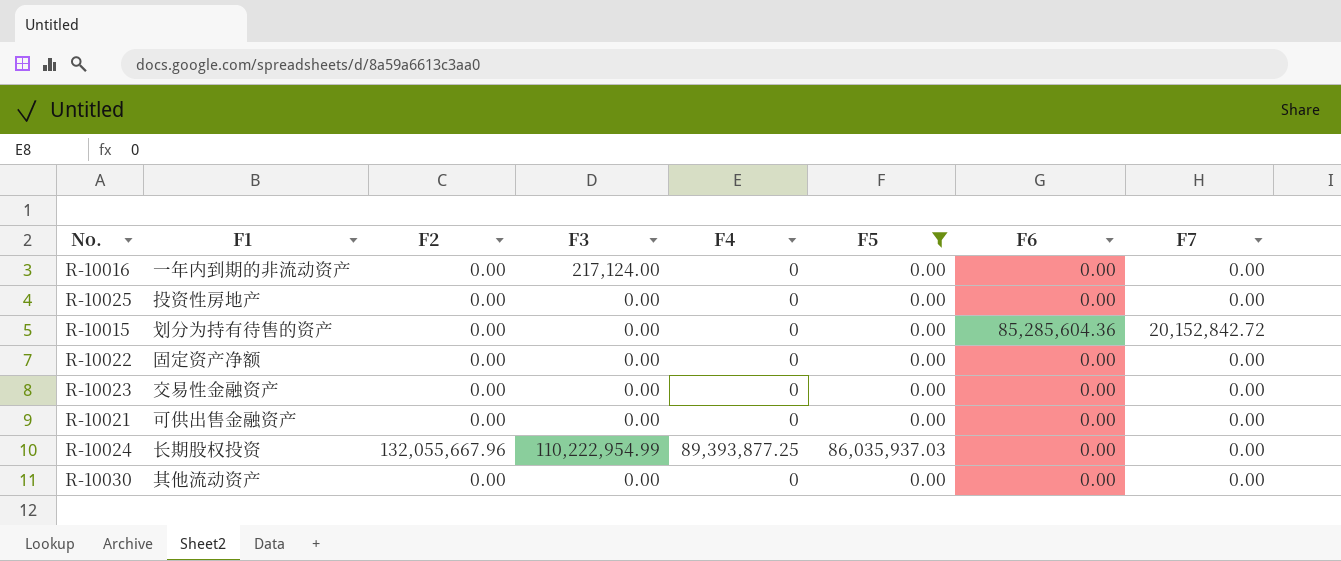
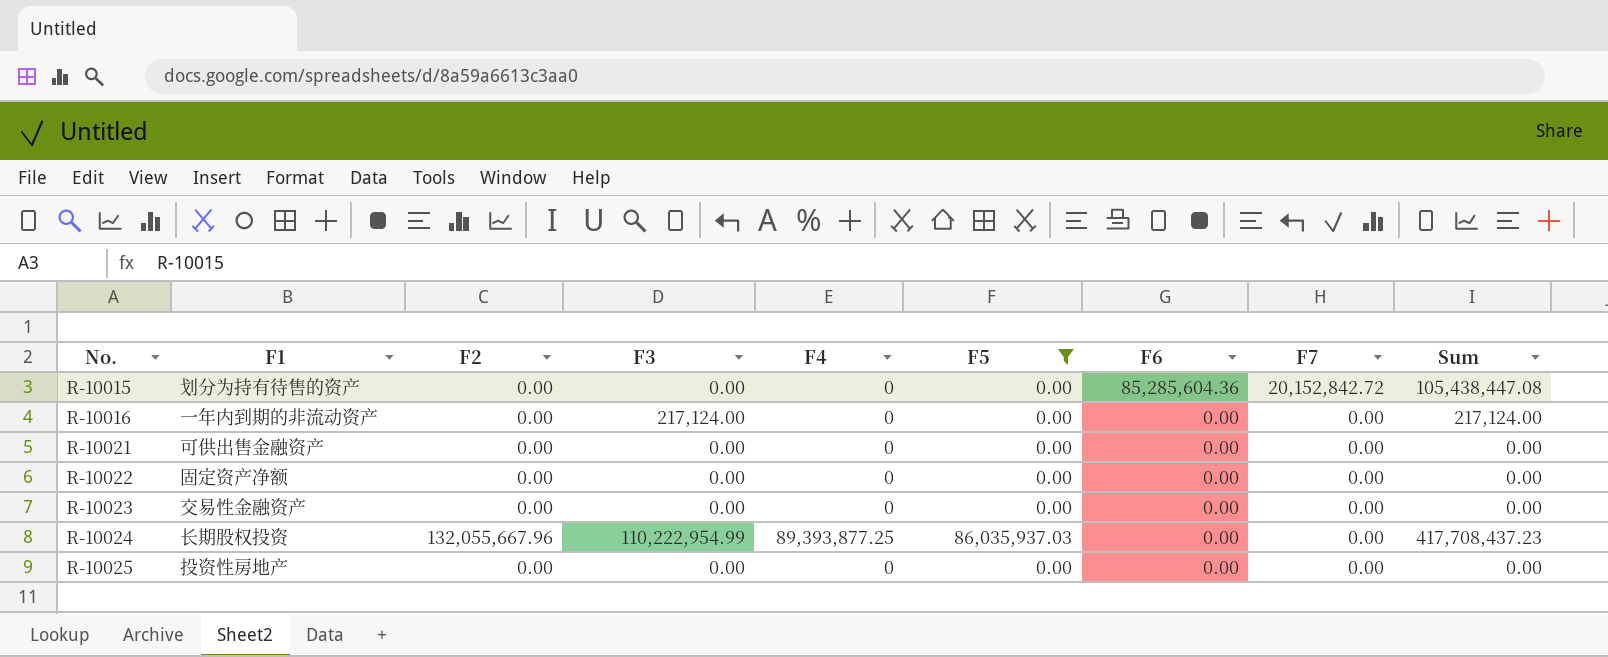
row order: none -> No. ascending
column Sum | formula: none -> [F2] + [F3] + [F4] + [F5] + [F6] + [F7]
row R-10030: 其他流动资产 | 0.00 | 0.00 | 0 | 0.00 | 0.00 | 0.00 -> none

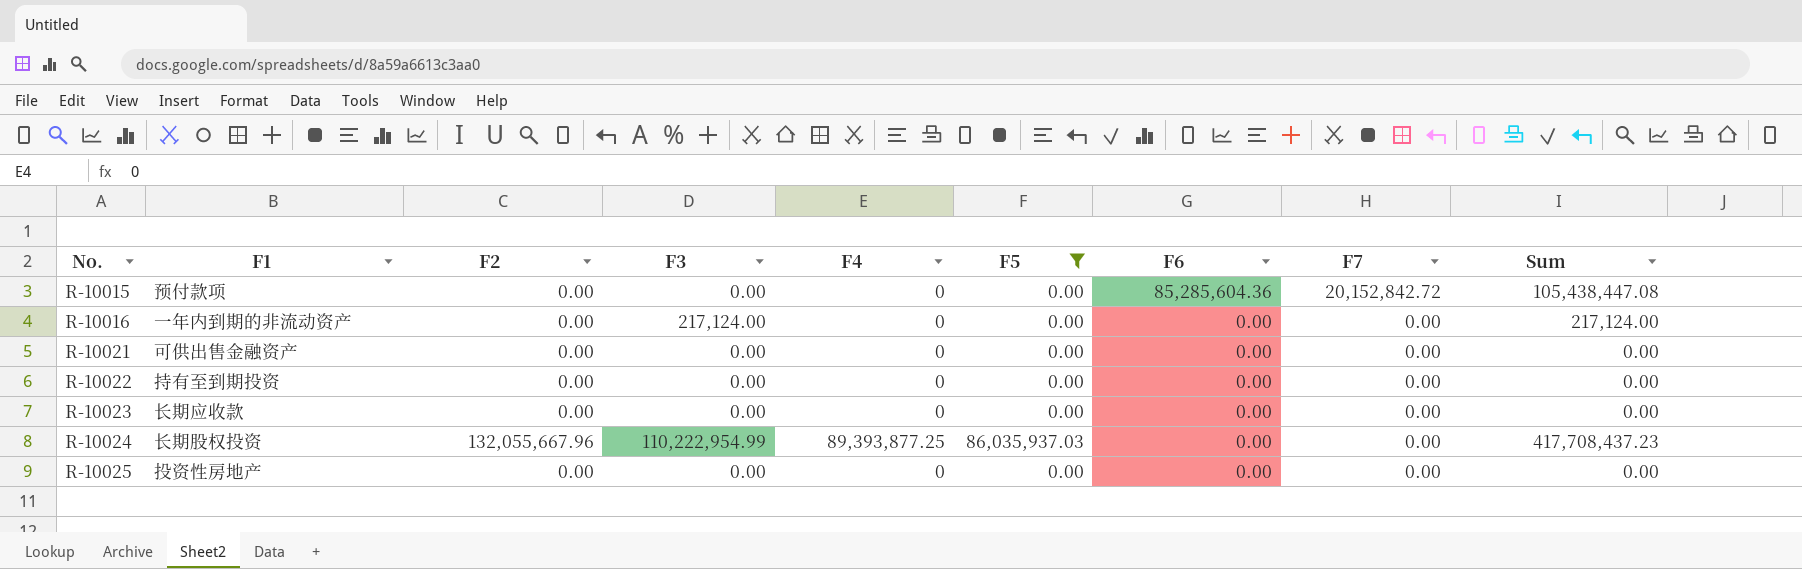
R-10015 | F1: 划分为持有待售的资产 -> 预付款项
R-10022 | F1: 固定资产净额 -> 持有至到期投资
R-10023 | F1: 交易性金融资产 -> 长期应收款

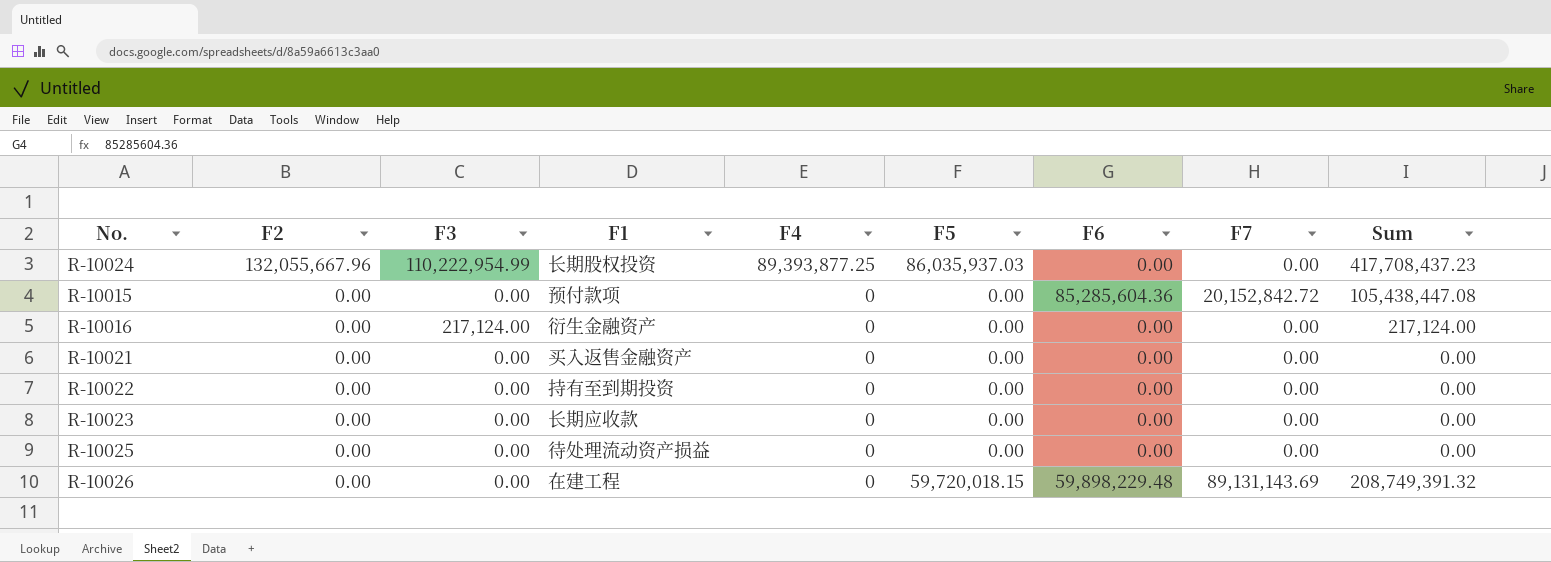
filter: F5 != 59,720,018.15 -> none
row order: No. ascending -> F2 descending
column F1 | position: 2 -> 4
R-10016 | F1: 一年内到期的非流动资产 -> 衍生金融资产
R-10021 | F1: 可供出售金融资产 -> 买入返售金融资产
R-10025 | F1: 投资性房地产 -> 待处理流动资产损益

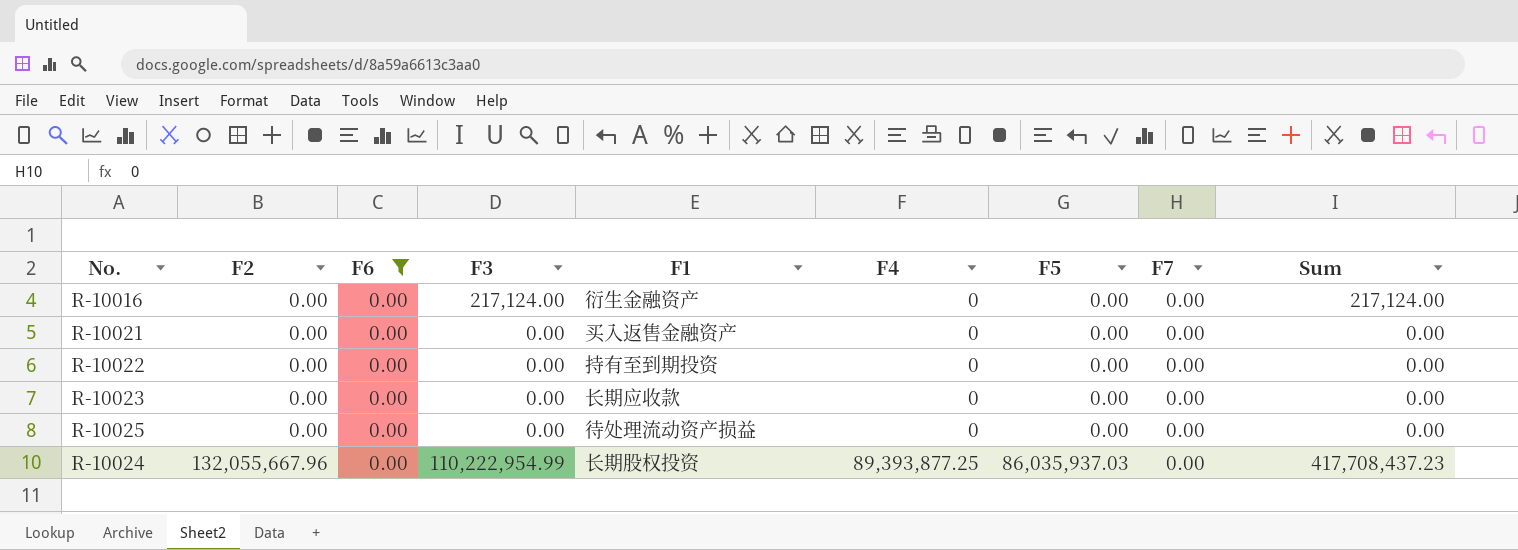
filter: none -> F6 = 0.00
row order: F2 descending -> F2 ascending
column F6 | position: 7 -> 3

